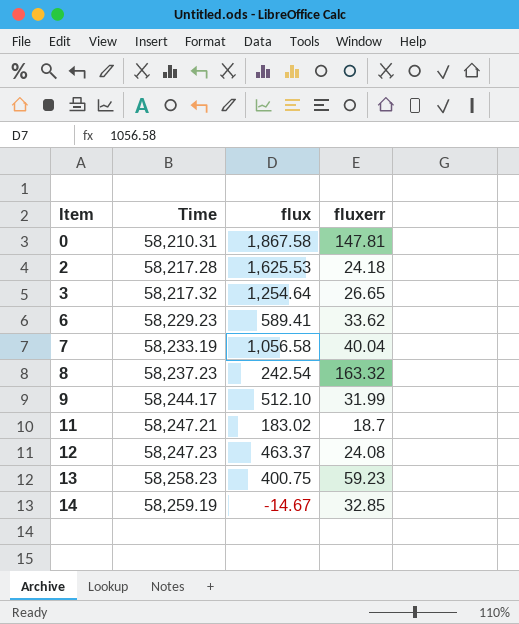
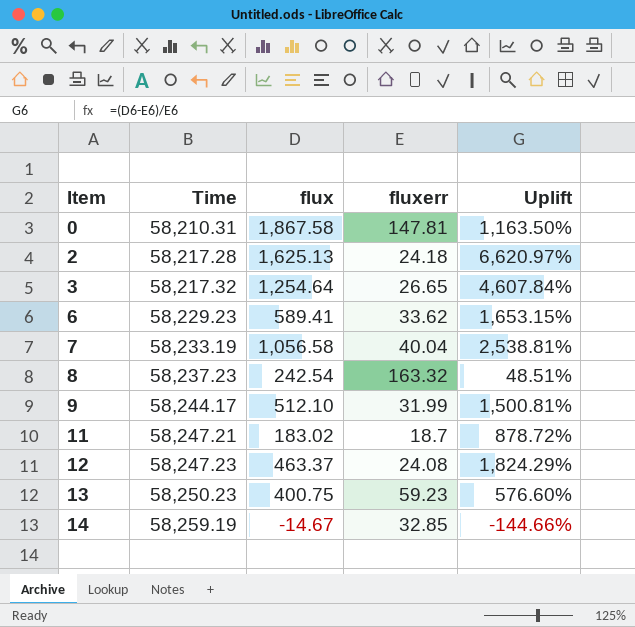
column Uplift | formula: none -> ([flux] - [fluxerr]) / [fluxerr]
2 | flux: 1,625.53 -> 1,625.13
13 | Time: 58,258.23 -> 58,250.23

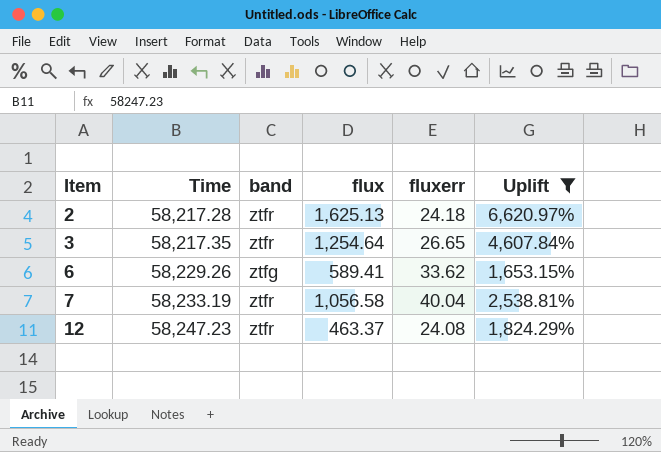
filter: none -> Uplift >= 1,653.15%
column band | position: none -> 3
3 | Time: 58,217.32 -> 58,217.35
6 | Time: 58,229.23 -> 58,229.26

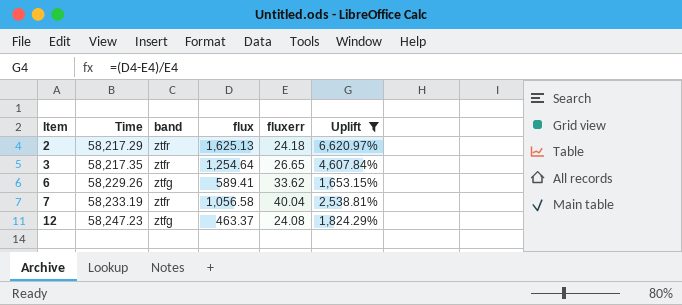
2 | Time: 58,217.28 -> 58,217.29
12 | band: ztfr -> ztfg

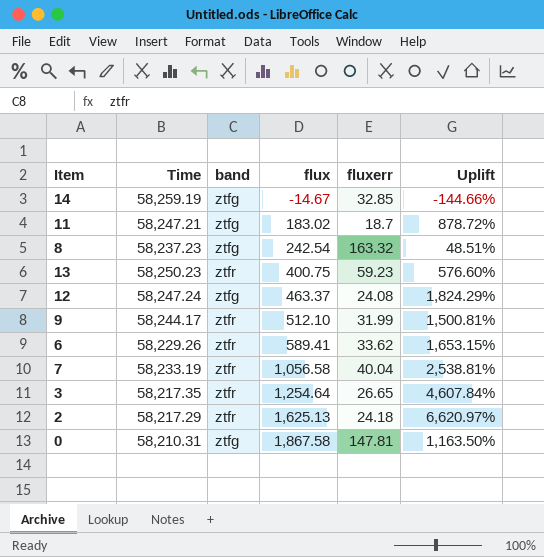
filter: Uplift >= 1,653.15% -> none
row order: Item ascending -> flux ascending
12 | Time: 58,247.23 -> 58,247.24
6 | band: ztfg -> ztfr

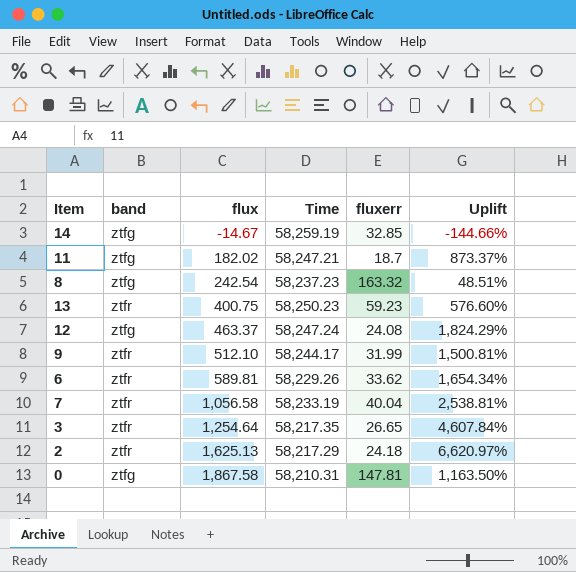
column Time | position: 2 -> 4
11 | flux: 183.02 -> 182.02
11 | Uplift: 878.72% -> 873.37%
6 | flux: 589.41 -> 589.81
6 | Uplift: 1,653.15% -> 1,654.34%

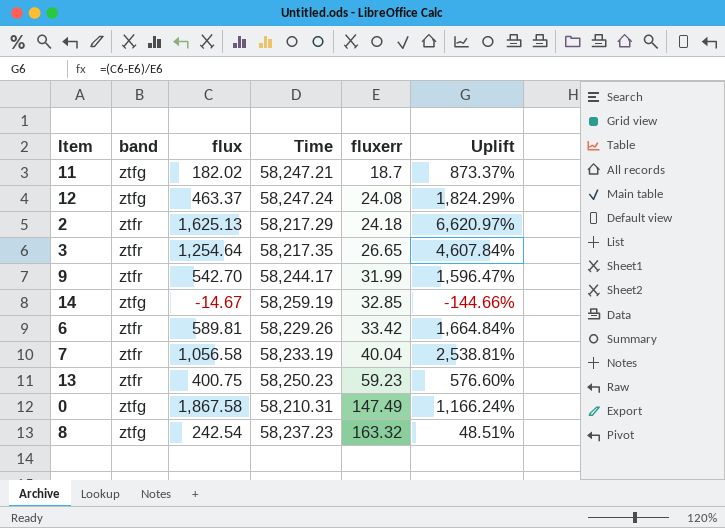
row order: flux ascending -> fluxerr ascending
9 | flux: 512.10 -> 542.70
9 | Uplift: 1,500.81% -> 1,596.47%
6 | fluxerr: 33.62 -> 33.42
6 | Uplift: 1,654.34% -> 1,664.84%
0 | fluxerr: 147.81 -> 147.49
0 | Uplift: 1,163.50% -> 1,166.24%

